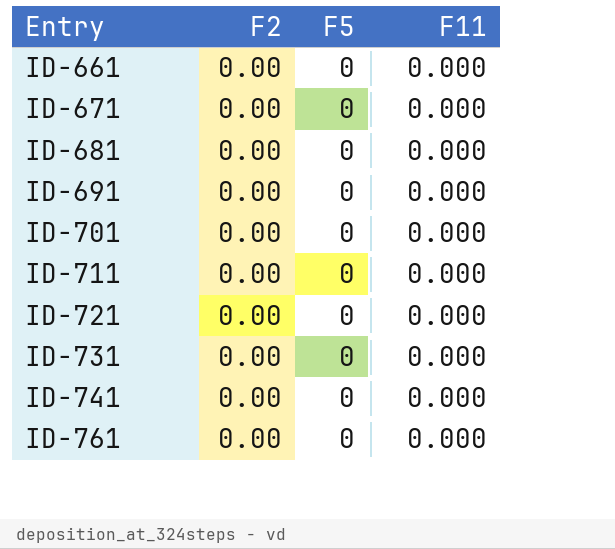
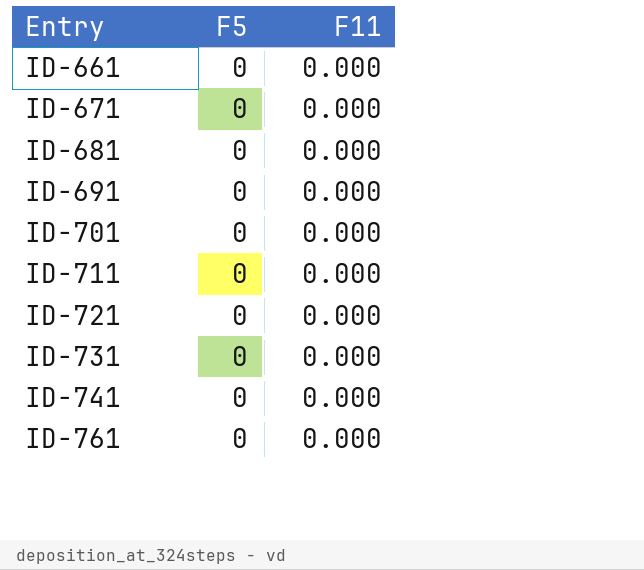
column F2 | position: 2 -> none

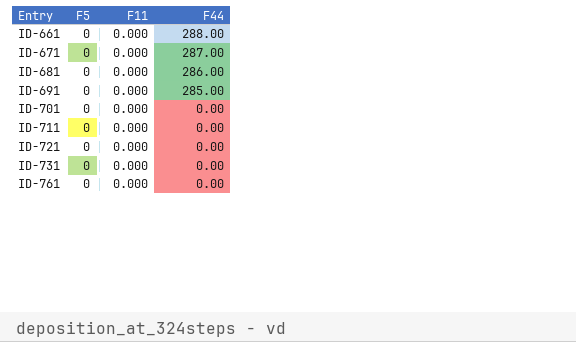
column F44 | position: none -> 4
row ID-741: 0 | 0.000 -> none

